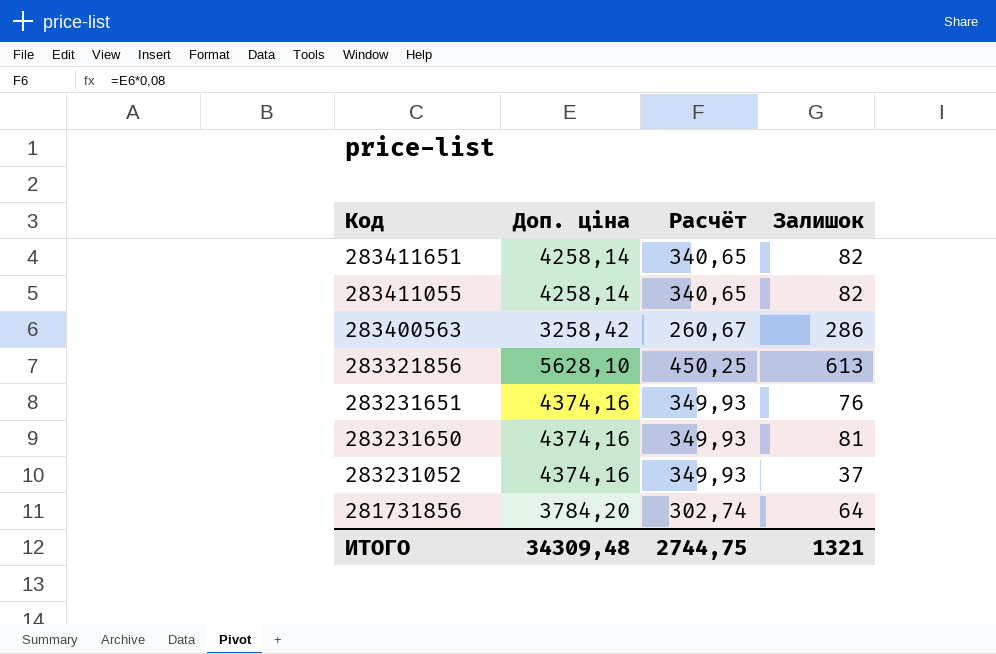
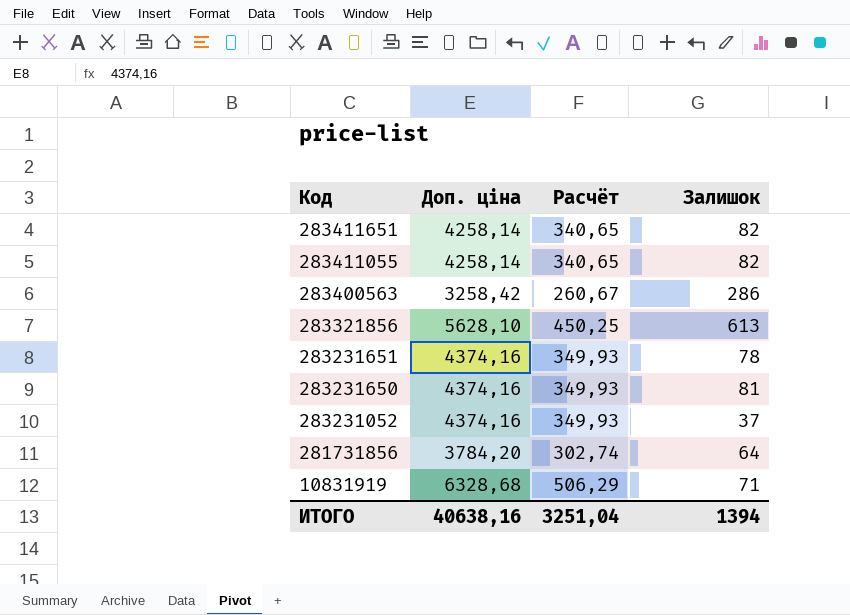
283231651 | Залишок: 76 -> 78
row 10831919: none -> 6328,68 | 506,29 | 71
ИТОГО | Доп. ціна: 34309,48 -> 40638,16
ИТОГО | Расчёт: 2744,75 -> 3251,04
ИТОГО | Залишок: 1321 -> 1394

